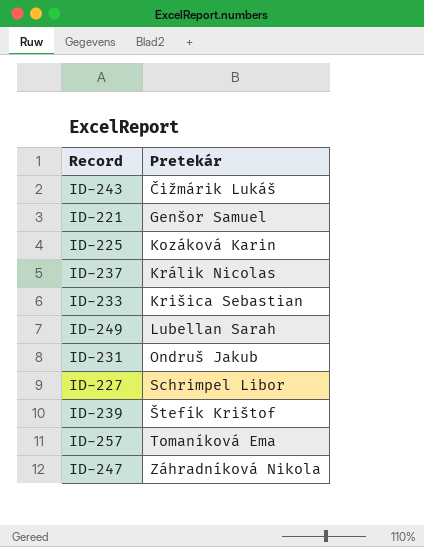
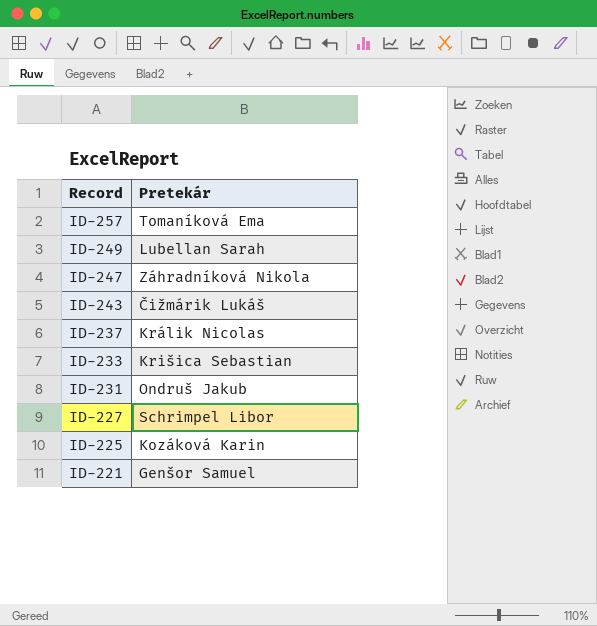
row order: Pretekár ascending -> Record descending
row ID-239: Štefík Krištof -> none

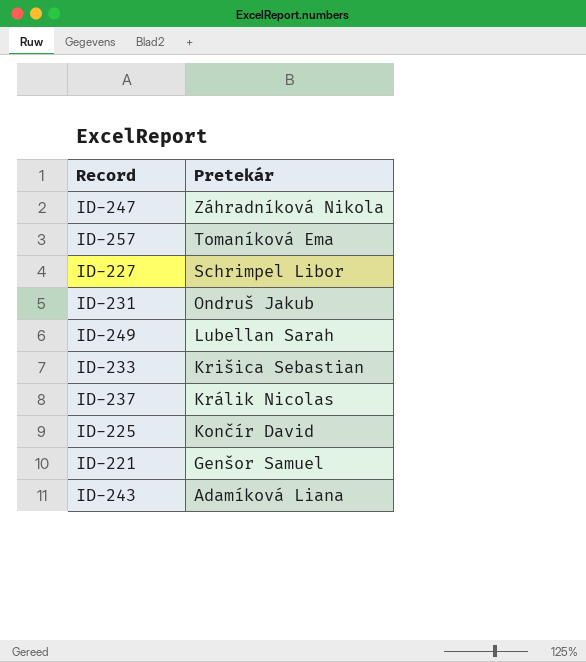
row order: Record descending -> Pretekár descending
ID-225 | Pretekár: Kozáková Karin -> Končír David
ID-243 | Pretekár: Čižmárik Lukáš -> Adamíková Liana

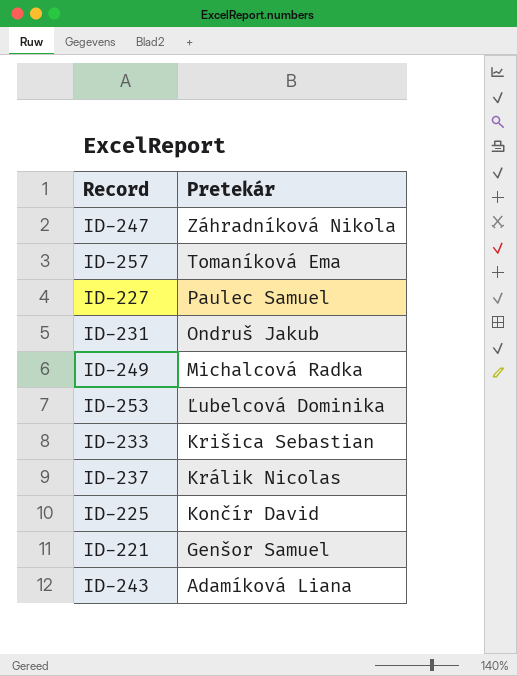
ID-227 | Pretekár: Schrimpel Libor -> Paulec Samuel
ID-249 | Pretekár: Lubellan Sarah -> Michalcová Radka
row ID-253: none -> Ľubelcová Dominika

